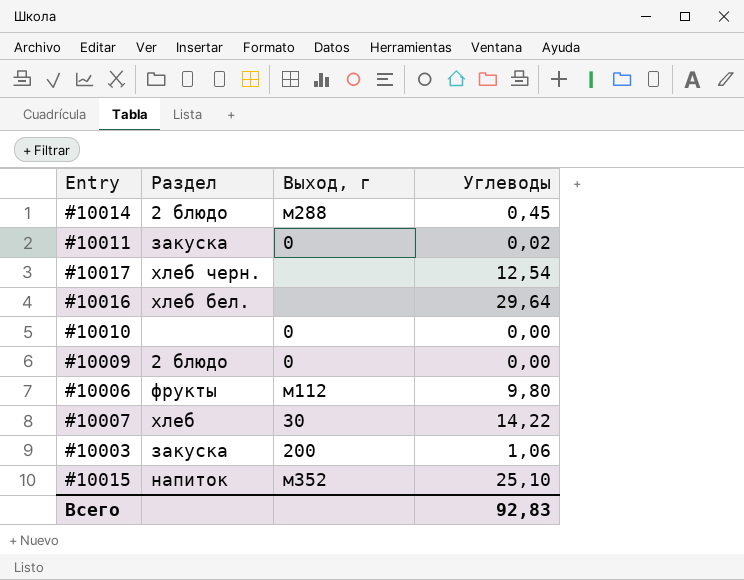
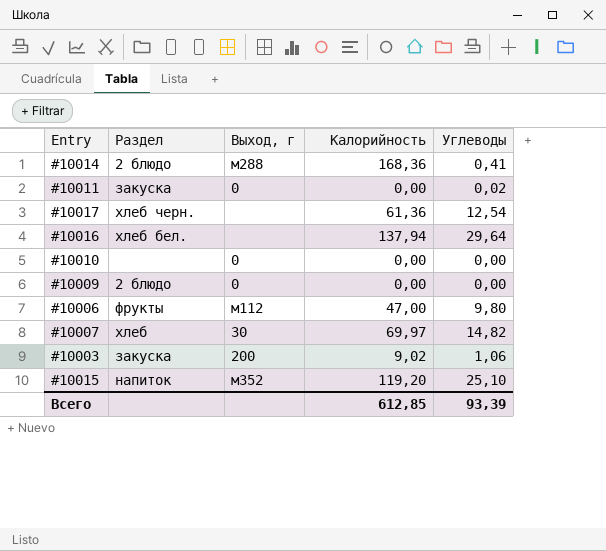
column Калорийность | position: none -> 4
#10014 | Углеводы: 0,45 -> 0,41
#10007 | Углеводы: 14,22 -> 14,82
Всего | Углеводы: 92,83 -> 93,39

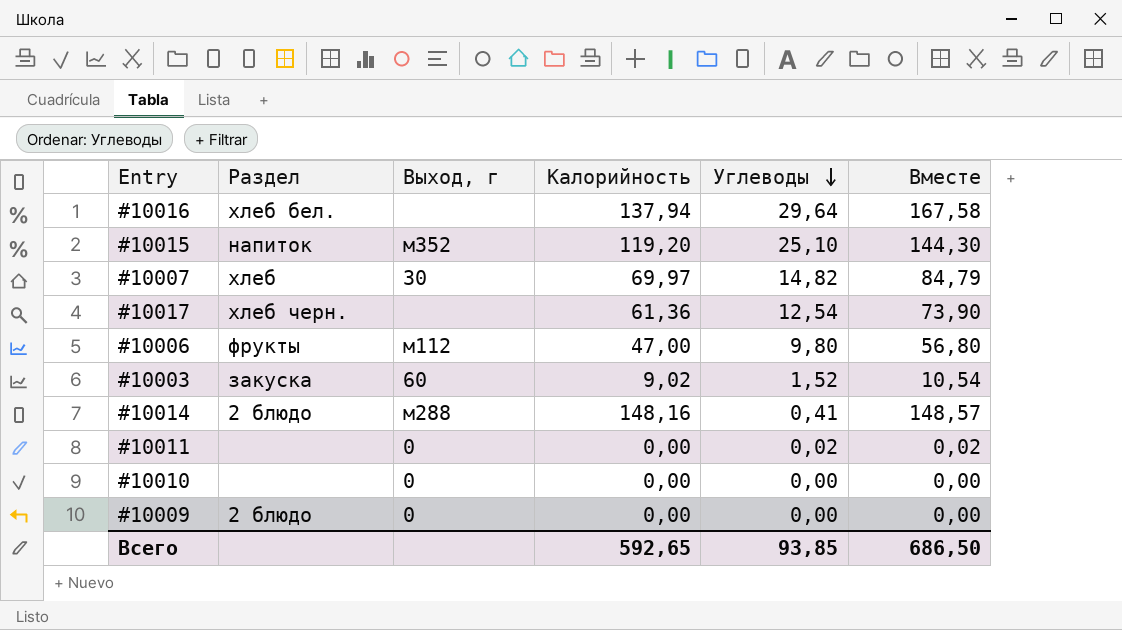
row order: none -> Углеводы descending
column Вместе | formula: none -> [Калорийность] + [Углеводы]
#10003 | Выход, г: 200 -> 60
#10003 | Углеводы: 1,06 -> 1,52
#10014 | Калорийность: 168,36 -> 148,16
#10011 | Раздел: закуска -> none
Всего | Калорийность: 612,85 -> 592,65
Всего | Углеводы: 93,39 -> 93,85

